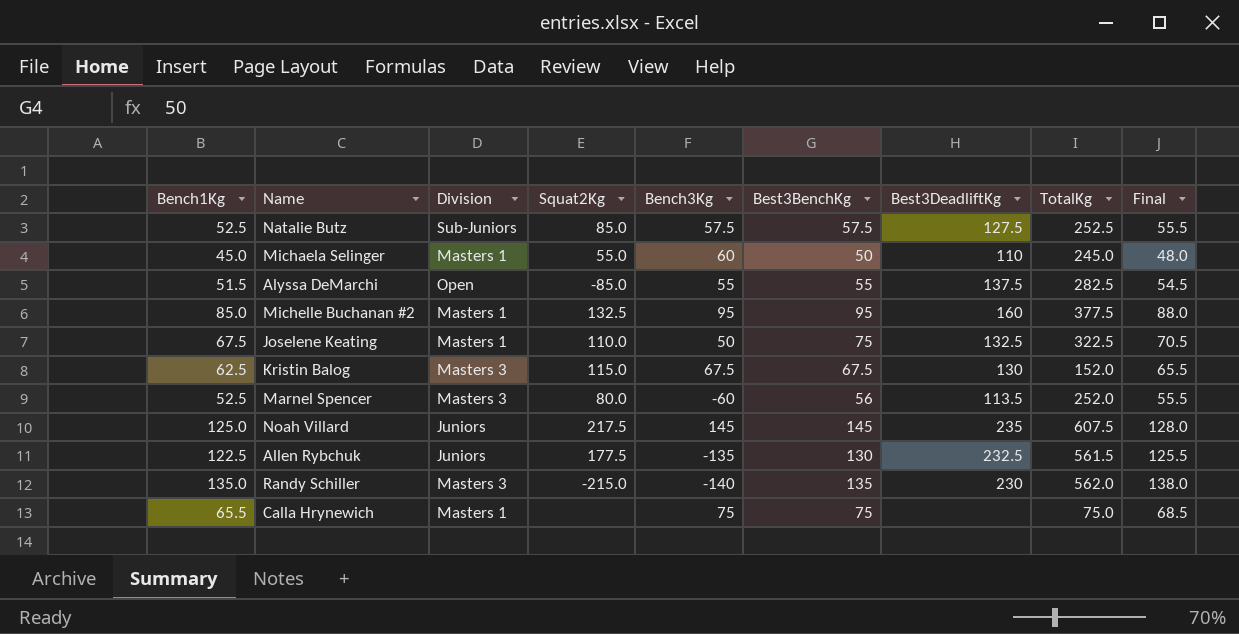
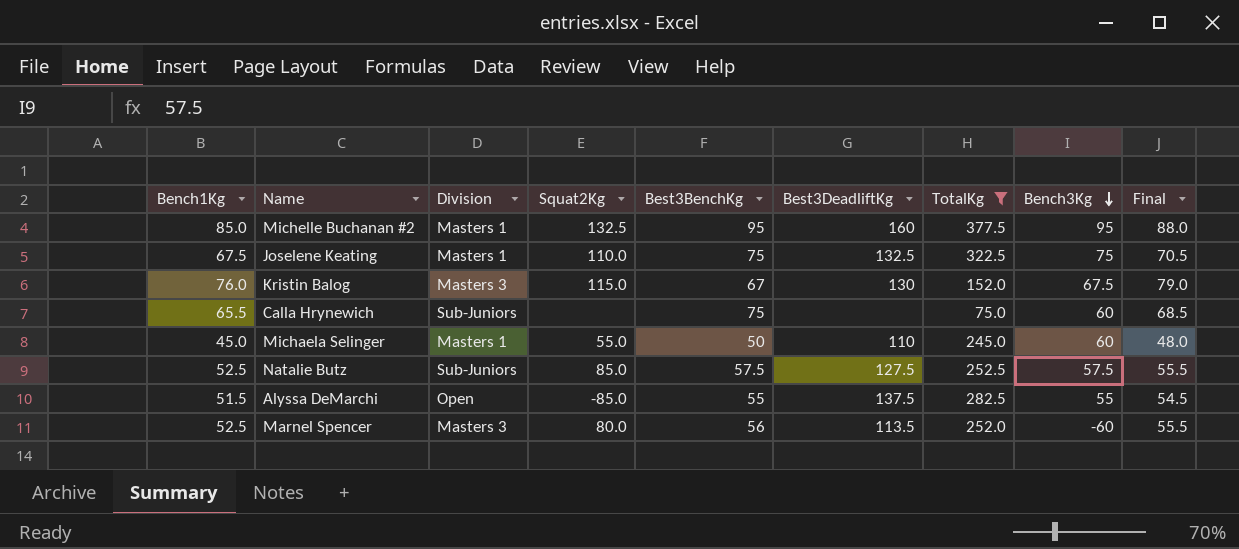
filter: none -> TotalKg <= 377.5
row order: none -> Bench3Kg descending
column Bench3Kg | position: 5 -> 8
Joselene Keating | Bench3Kg: 50 -> 75
Kristin Balog | Bench1Kg: 62.5 -> 76.0
Kristin Balog | Best3BenchKg: 67.5 -> 67
Kristin Balog | Final: 65.5 -> 79.0
Calla Hrynewich | Division: Masters 1 -> Sub-Juniors
Calla Hrynewich | Bench3Kg: 75 -> 60

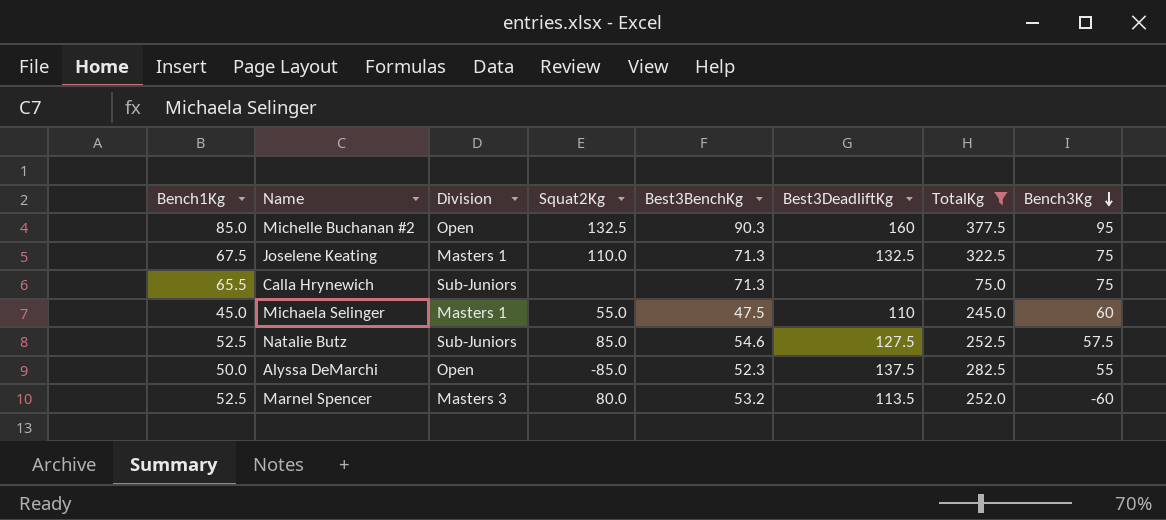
column Final | formula: [Bench1Kg] + 3 -> none
row Kristin Balog: 76.0 | Masters 3 | 115.0 | 67 | 130 | 152.0 | 67.5 | 79.0 -> none
Michelle Buchanan #2 | Division: Masters 1 -> Open
Michelle Buchanan #2 | Best3BenchKg: 95 -> 90.3
Joselene Keating | Best3BenchKg: 75 -> 71.3
Calla Hrynewich | Best3BenchKg: 75 -> 71.3
Calla Hrynewich | Bench3Kg: 60 -> 75
Michaela Selinger | Best3BenchKg: 50 -> 47.5
Natalie Butz | Best3BenchKg: 57.5 -> 54.6
Alyssa DeMarchi | Bench1Kg: 51.5 -> 50.0
Alyssa DeMarchi | Best3BenchKg: 55 -> 52.3
Marnel Spencer | Best3BenchKg: 56 -> 53.2

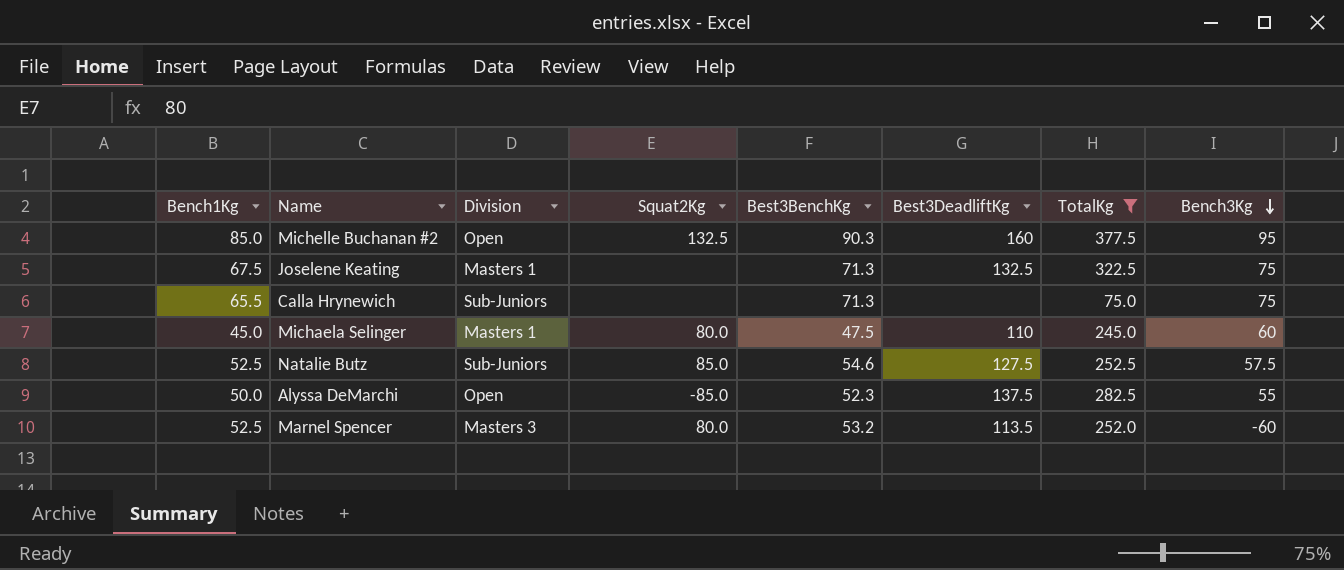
Joselene Keating | Squat2Kg: 110.0 -> none
Michaela Selinger | Squat2Kg: 55.0 -> 80.0

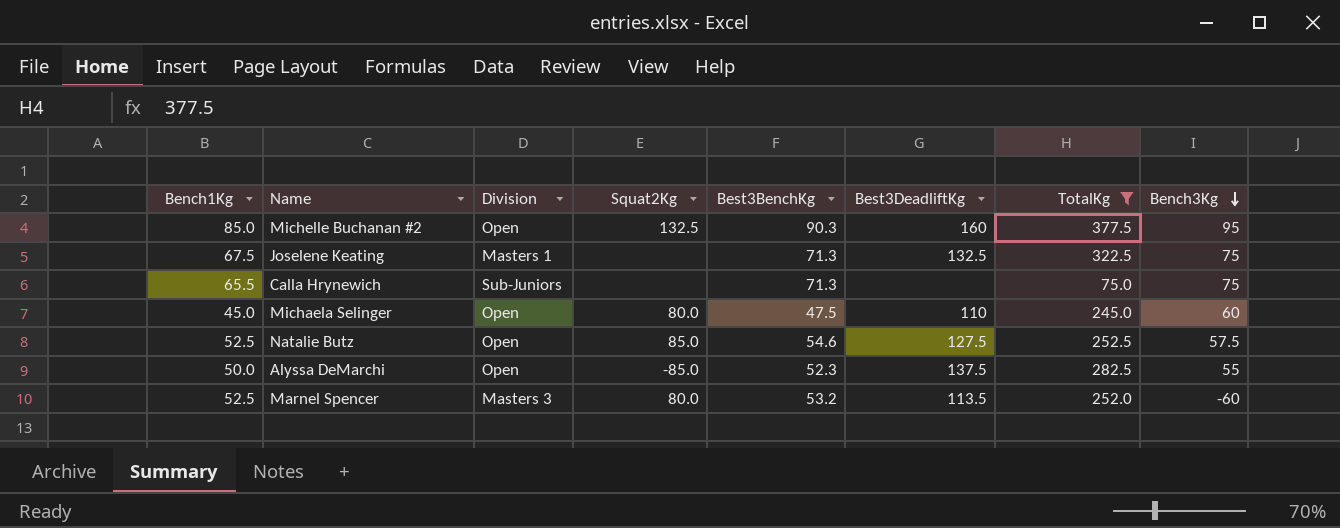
Michaela Selinger | Division: Masters 1 -> Open
Natalie Butz | Division: Sub-Juniors -> Open

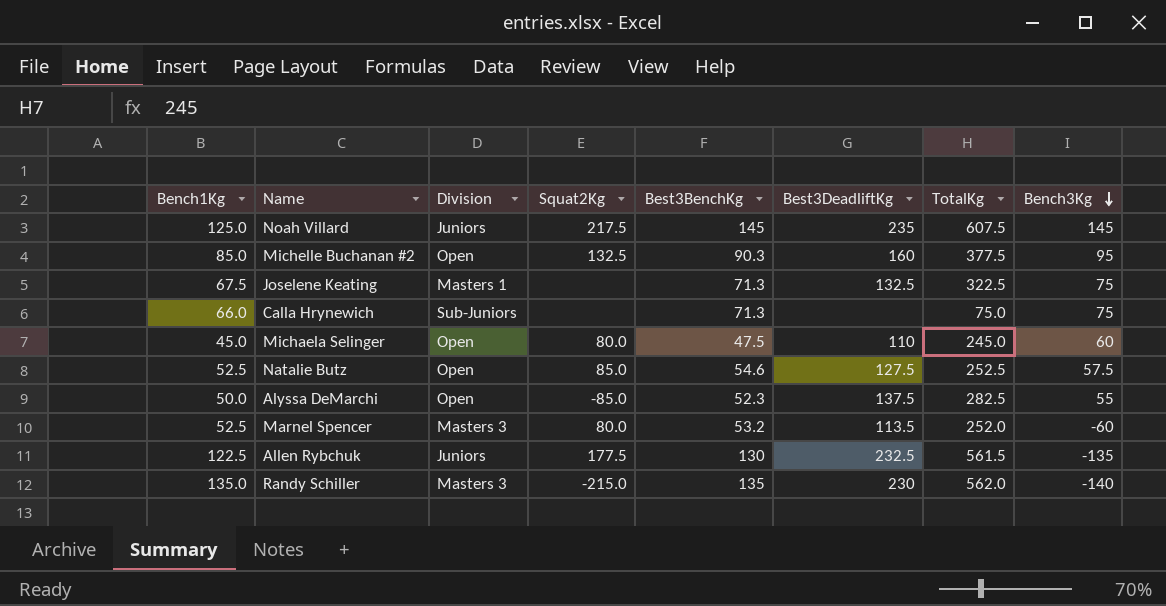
filter: TotalKg <= 377.5 -> none
Calla Hrynewich | Bench1Kg: 65.5 -> 66.0

